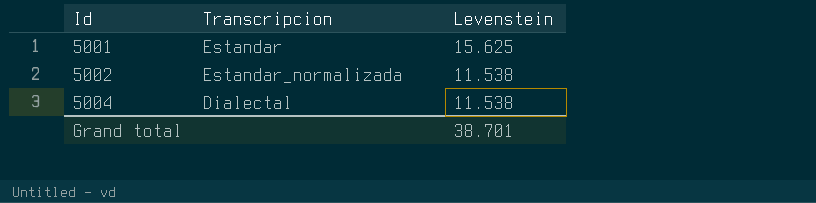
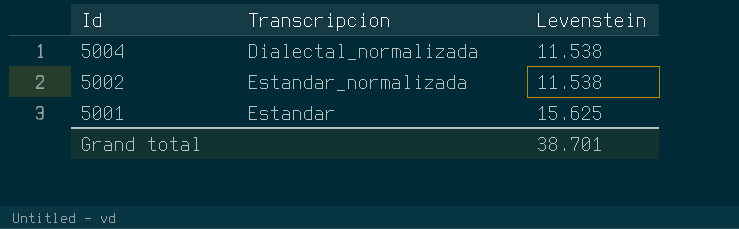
row order: Id ascending -> Id descending
5004 | Transcripcion: Dialectal -> Dialectal_normalizada

